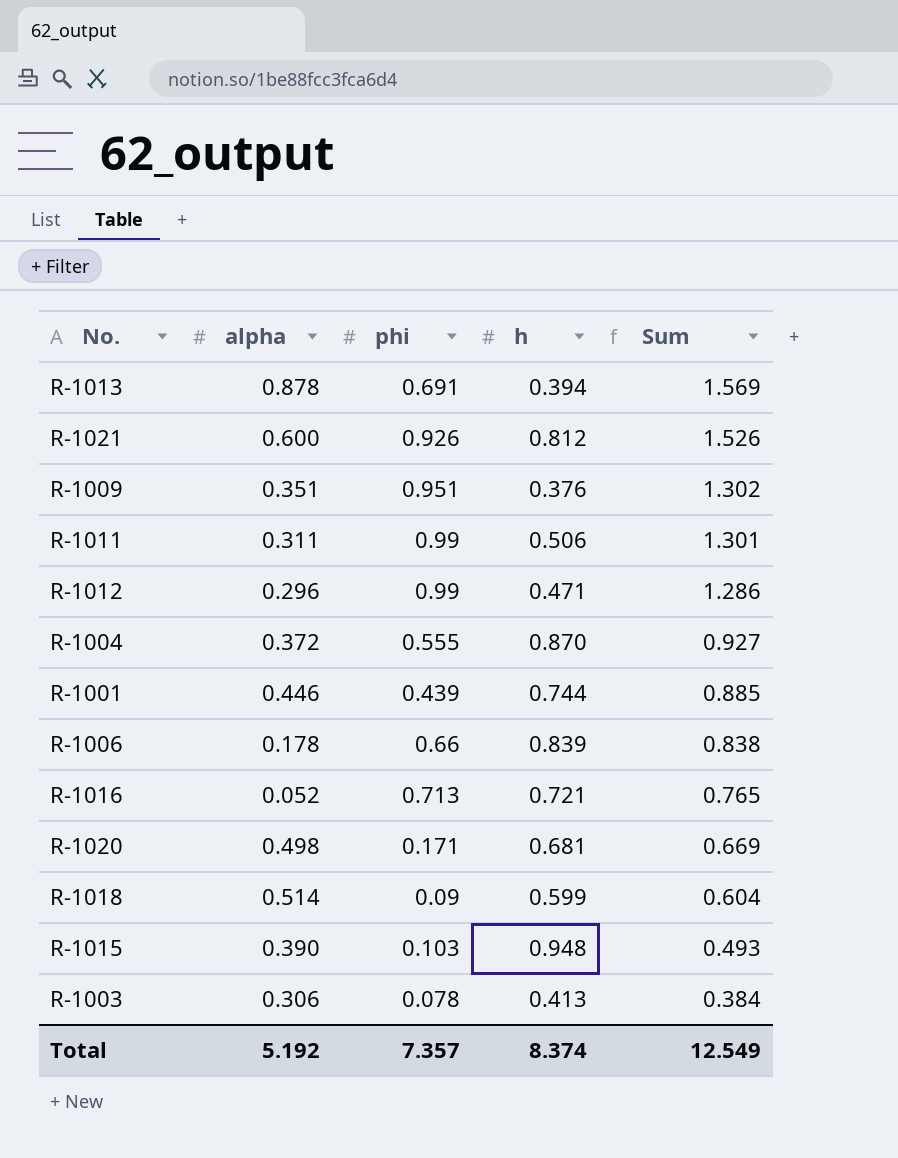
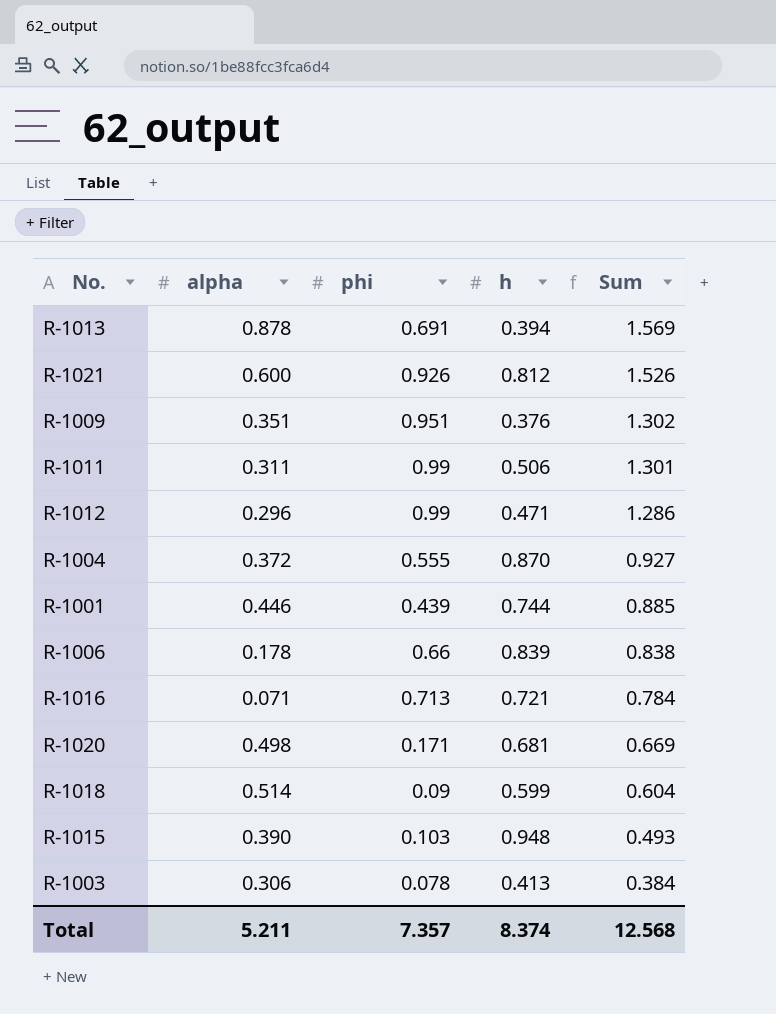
R-1016 | alpha: 0.052 -> 0.071
R-1016 | Sum: 0.765 -> 0.784
Total | alpha: 5.192 -> 5.211
Total | Sum: 12.549 -> 12.568

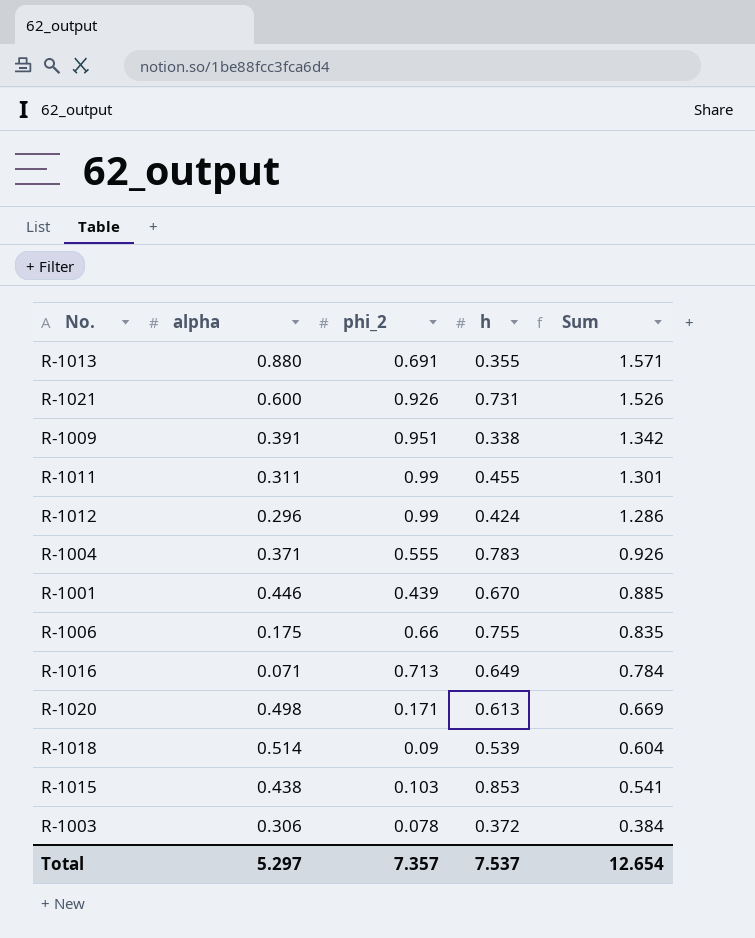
column name: phi -> phi_2
R-1013 | alpha: 0.878 -> 0.880
R-1013 | h: 0.394 -> 0.355
R-1013 | Sum: 1.569 -> 1.571
R-1021 | h: 0.812 -> 0.731
R-1009 | alpha: 0.351 -> 0.391
R-1009 | h: 0.376 -> 0.338
R-1009 | Sum: 1.302 -> 1.342
R-1011 | h: 0.506 -> 0.455
R-1012 | h: 0.471 -> 0.424
R-1004 | alpha: 0.372 -> 0.371
R-1004 | h: 0.870 -> 0.783
R-1004 | Sum: 0.927 -> 0.926
R-1001 | h: 0.744 -> 0.670
R-1006 | alpha: 0.178 -> 0.175
R-1006 | h: 0.839 -> 0.755
R-1006 | Sum: 0.838 -> 0.835
R-1016 | h: 0.721 -> 0.649
R-1020 | h: 0.681 -> 0.613
R-1018 | h: 0.599 -> 0.539
R-1015 | alpha: 0.390 -> 0.438
R-1015 | h: 0.948 -> 0.853
R-1015 | Sum: 0.493 -> 0.541
R-1003 | h: 0.413 -> 0.372
Total | alpha: 5.211 -> 5.297
Total | h: 8.374 -> 7.537
Total | Sum: 12.568 -> 12.654

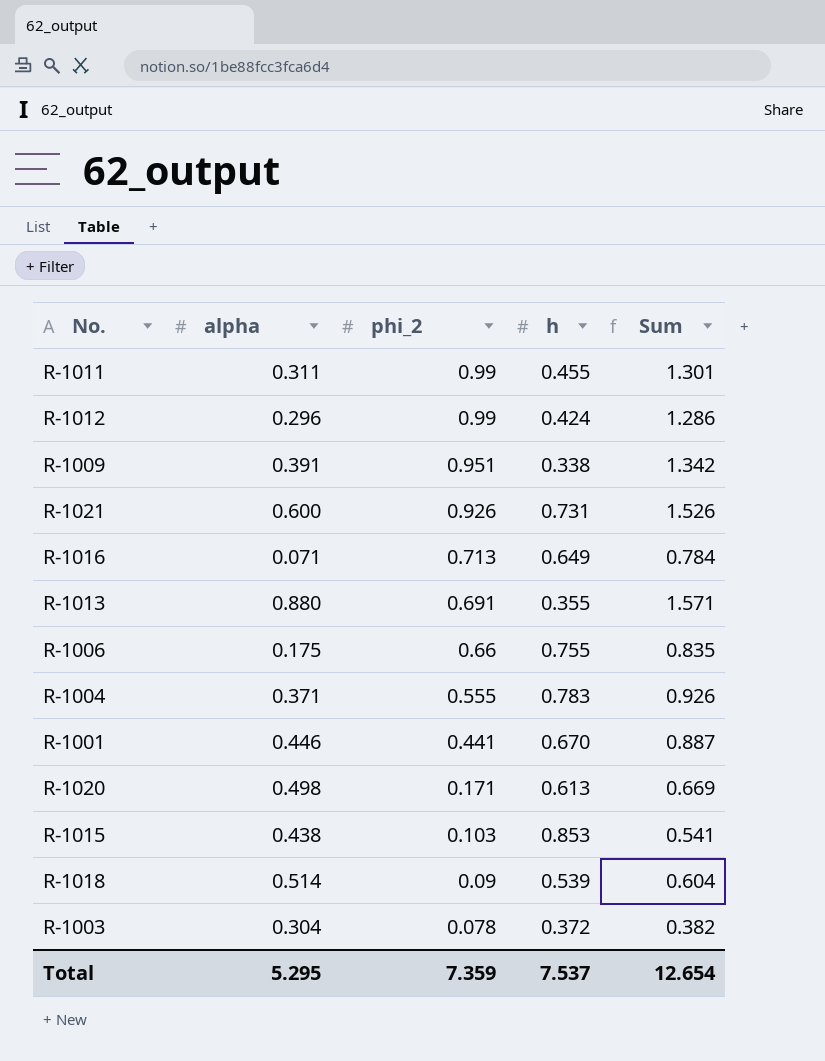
row order: Sum descending -> phi_2 descending
R-1001 | phi_2: 0.439 -> 0.441
R-1001 | Sum: 0.885 -> 0.887
R-1003 | alpha: 0.306 -> 0.304
R-1003 | Sum: 0.384 -> 0.382
Total | alpha: 5.297 -> 5.295
Total | phi_2: 7.357 -> 7.359

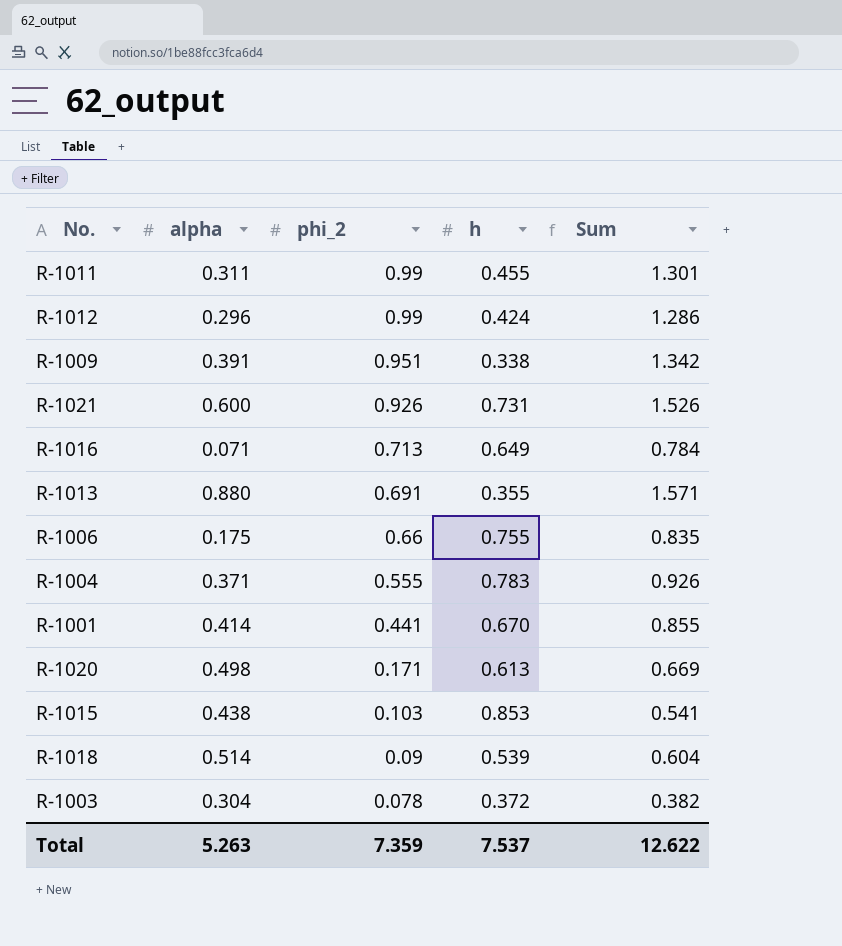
R-1001 | alpha: 0.446 -> 0.414
R-1001 | Sum: 0.887 -> 0.855
Total | alpha: 5.295 -> 5.263
Total | Sum: 12.654 -> 12.622

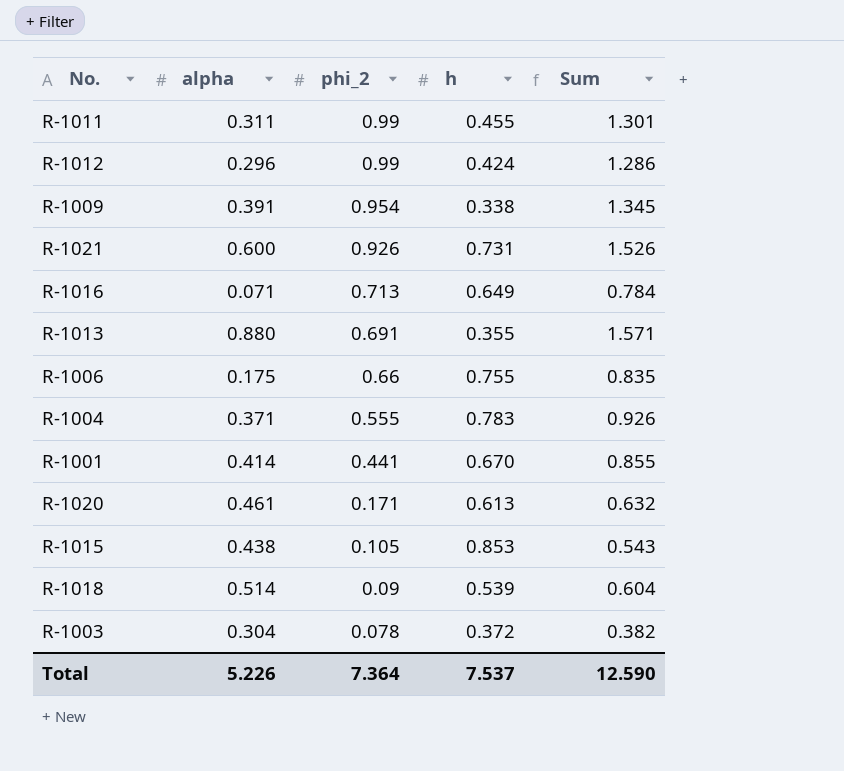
R-1009 | phi_2: 0.951 -> 0.954
R-1009 | Sum: 1.342 -> 1.345
R-1020 | alpha: 0.498 -> 0.461
R-1020 | Sum: 0.669 -> 0.632
R-1015 | phi_2: 0.103 -> 0.105
R-1015 | Sum: 0.541 -> 0.543
Total | alpha: 5.263 -> 5.226
Total | phi_2: 7.359 -> 7.364
Total | Sum: 12.622 -> 12.590

